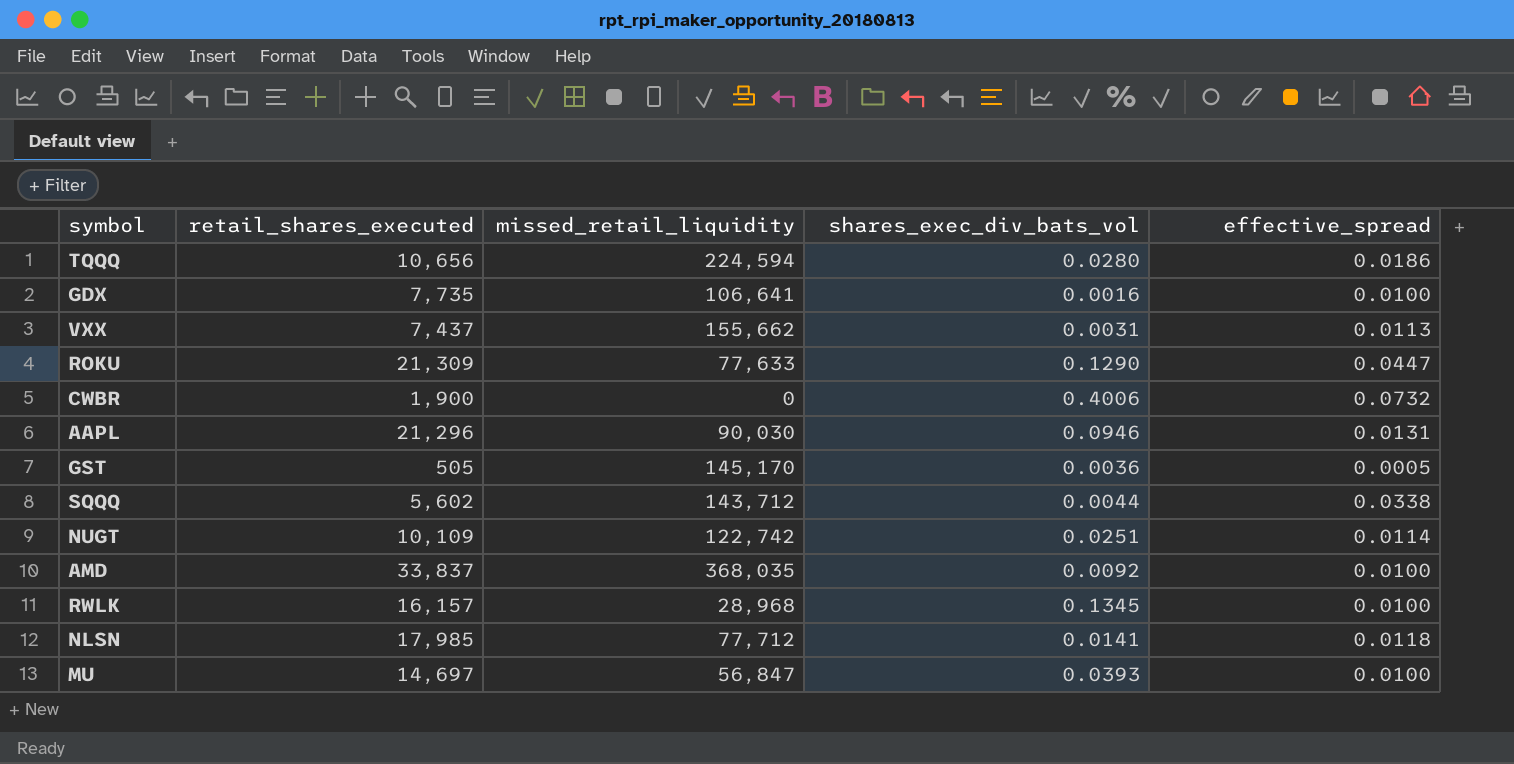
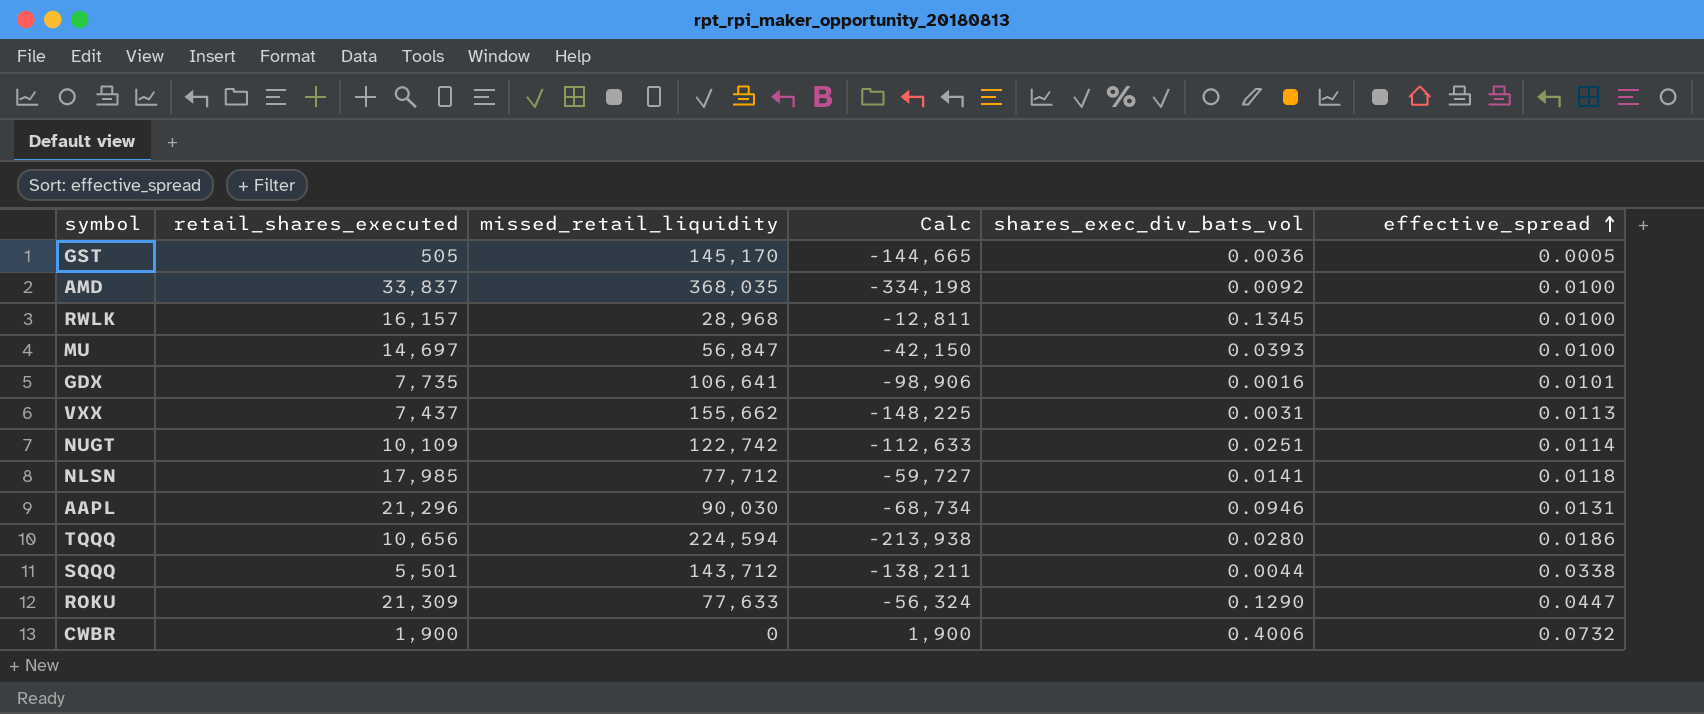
row order: none -> effective_spread ascending
column Calc | formula: none -> [retail_shares_executed] - [missed_retail_liquidity]
GDX | effective_spread: 0.0100 -> 0.0101
SQQQ | retail_shares_executed: 5,602 -> 5,501

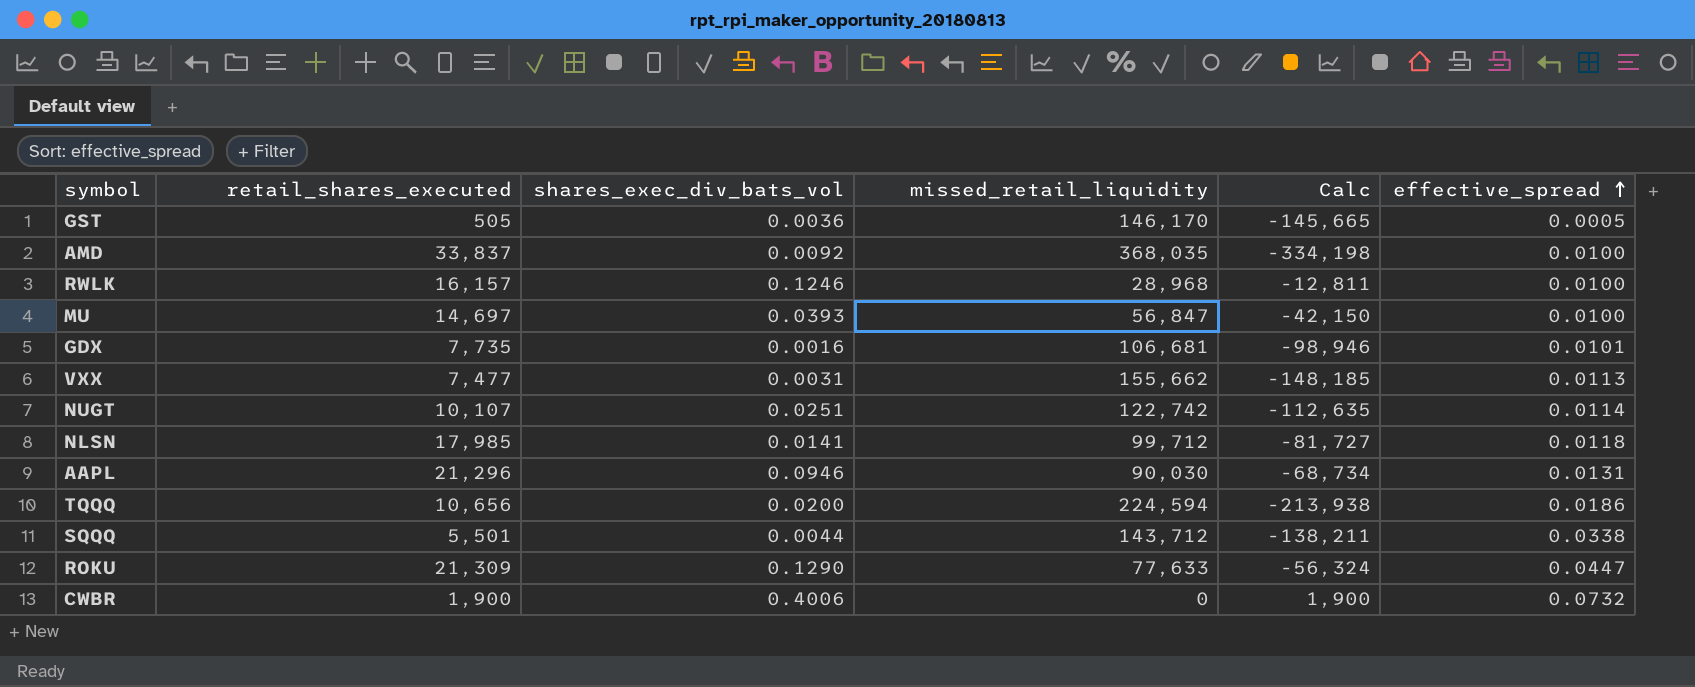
column shares_exec_div_bats_vol | position: 5 -> 3
GST | missed_retail_liquidity: 145,170 -> 146,170
GST | Calc: -144,665 -> -145,665
RWLK | shares_exec_div_bats_vol: 0.1345 -> 0.1246
GDX | missed_retail_liquidity: 106,641 -> 106,681
GDX | Calc: -98,906 -> -98,946
VXX | retail_shares_executed: 7,437 -> 7,477
VXX | Calc: -148,225 -> -148,185
NUGT | retail_shares_executed: 10,109 -> 10,107
NUGT | Calc: -112,633 -> -112,635
NLSN | missed_retail_liquidity: 77,712 -> 99,712
NLSN | Calc: -59,727 -> -81,727
TQQQ | shares_exec_div_bats_vol: 0.0280 -> 0.0200

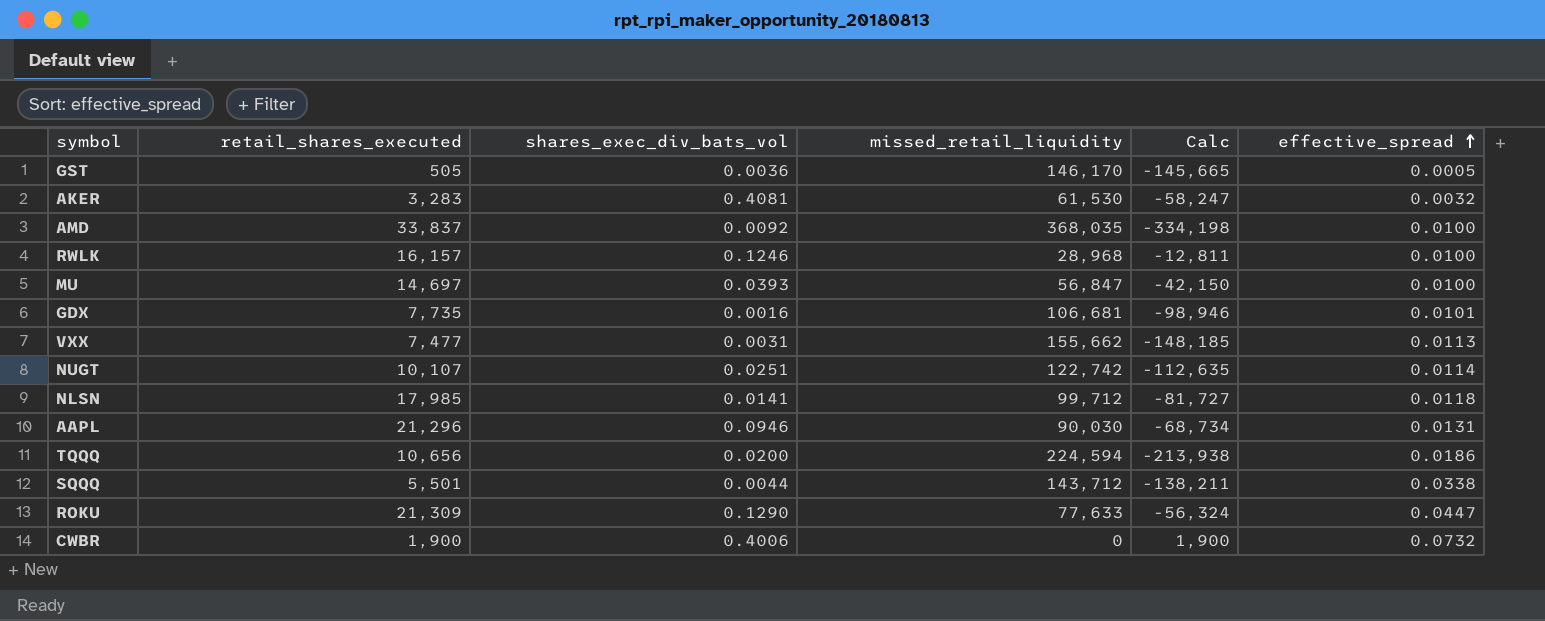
row AKER: none -> 3,283 | 0.4081 | 61,530 | -58,247 | 0.0032

